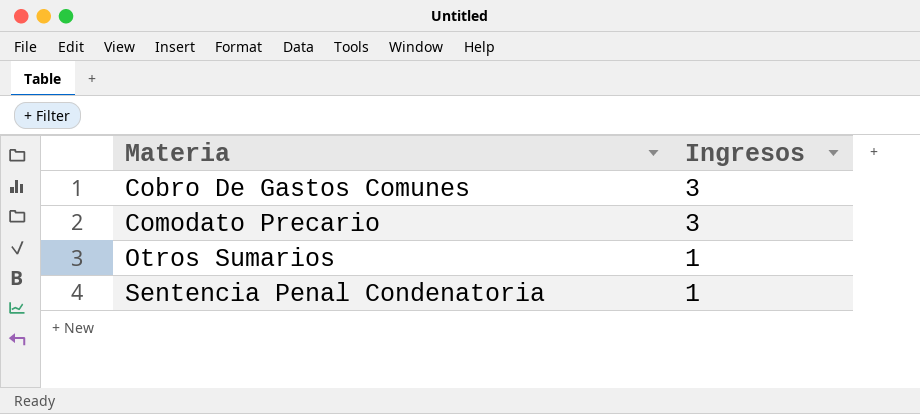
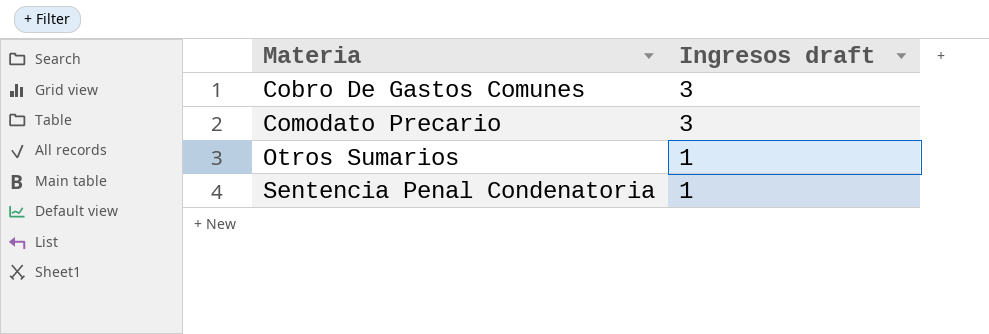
column name: Ingresos -> Ingresos draft

